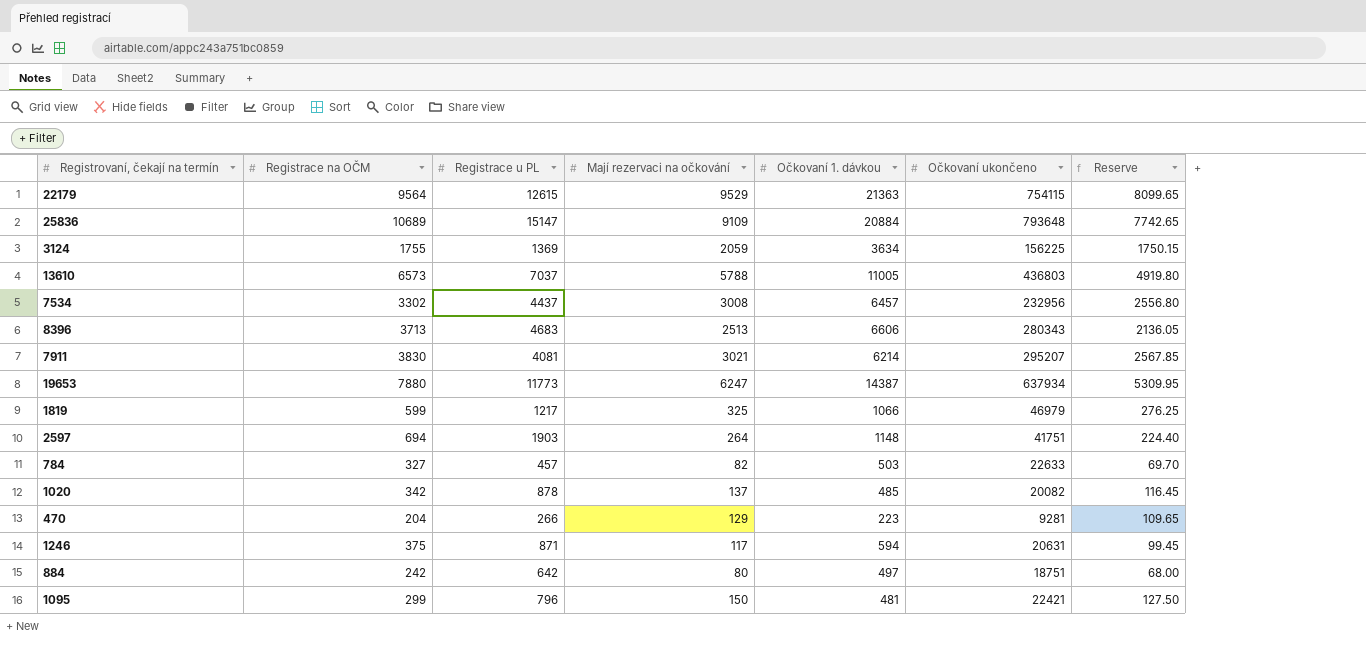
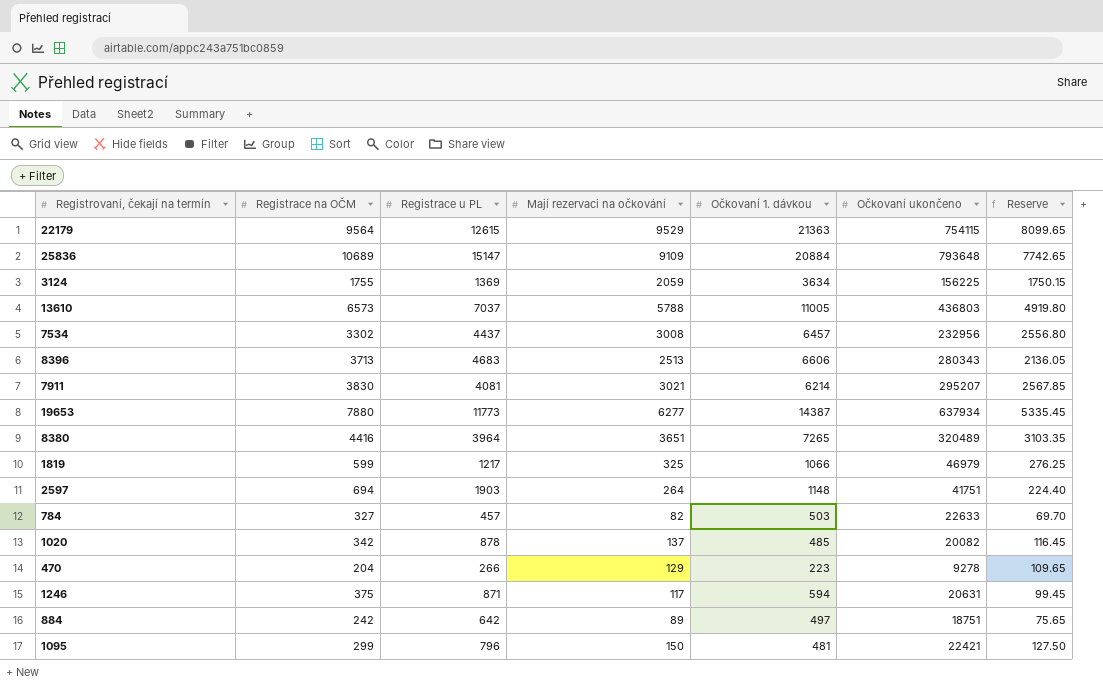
19653 | Mají rezervaci na očkování: 6247 -> 6277
19653 | Reserve: 5309.95 -> 5335.45
row 8380: none -> 4416 | 3964 | 3651 | 7265 | 320489 | 3103.35
470 | Očkovaní ukončeno: 9281 -> 9278
884 | Mají rezervaci na očkování: 80 -> 89
884 | Reserve: 68.00 -> 75.65

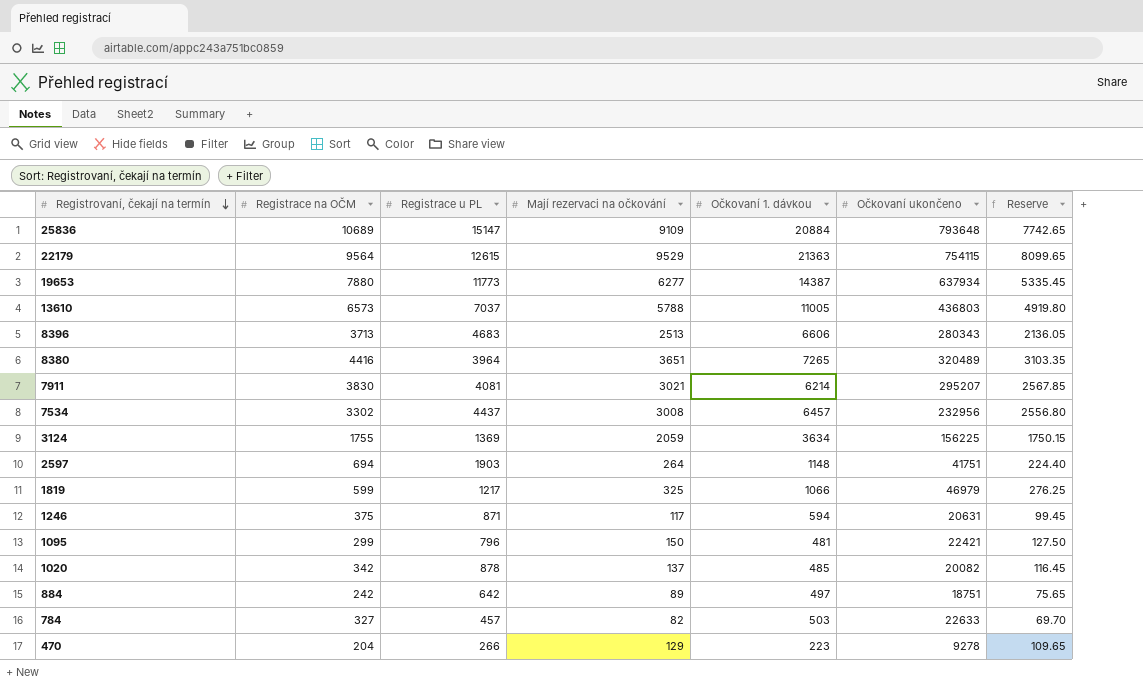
row order: none -> Registrovaní, čekají na termín descending

